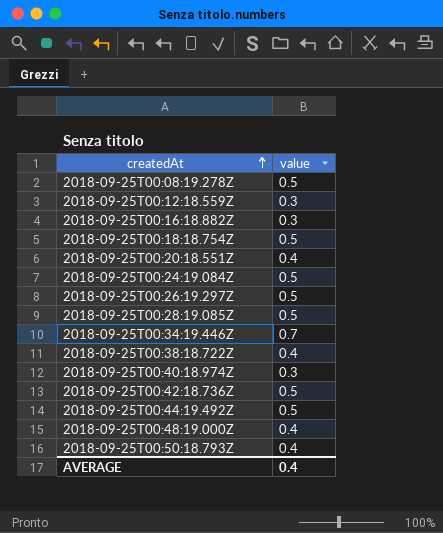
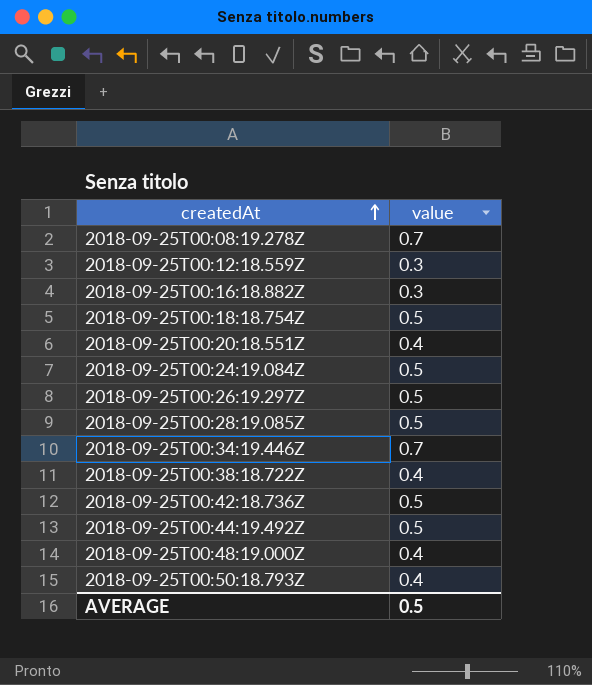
row 2018-09-25T00:40:18.974Z: 0.3 -> none
2018-09-25T00:08:19.278Z | value: 0.5 -> 0.7
AVERAGE | value: 0.4 -> 0.5

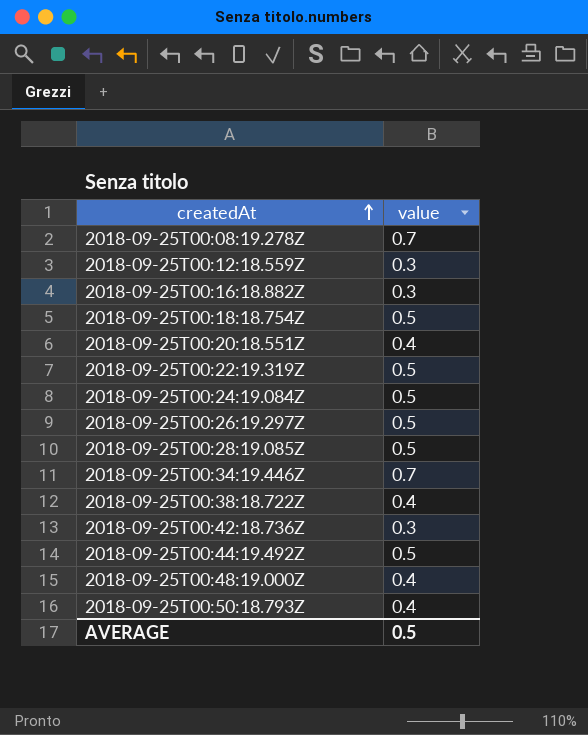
row 2018-09-25T00:22:19.319Z: none -> 0.5
2018-09-25T00:42:18.736Z | value: 0.5 -> 0.3

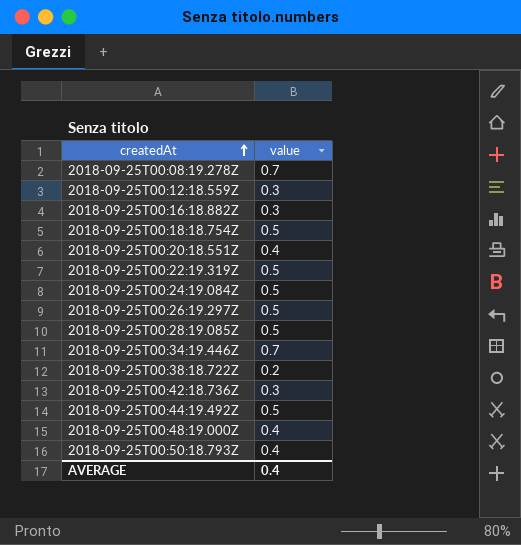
2018-09-25T00:38:18.722Z | value: 0.4 -> 0.2
AVERAGE | value: 0.5 -> 0.4

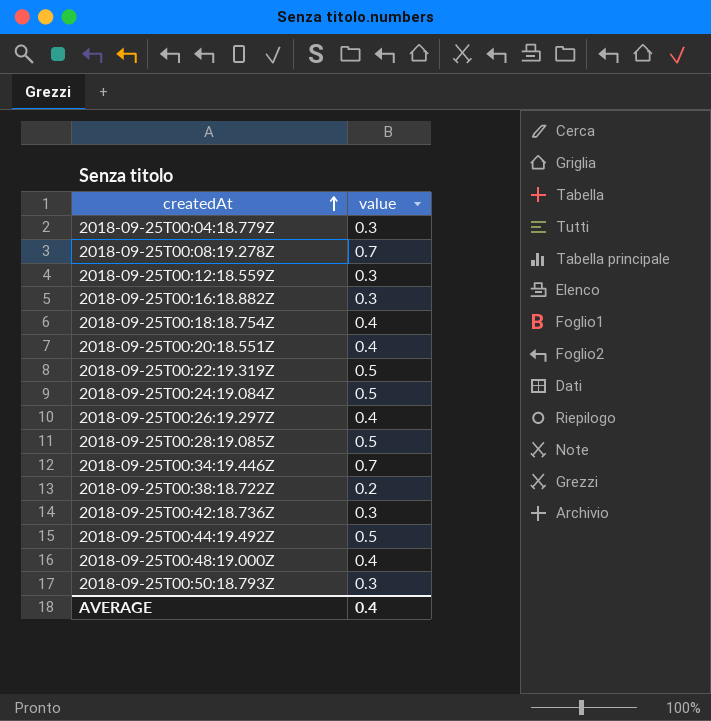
row 2018-09-25T00:04:18.779Z: none -> 0.3
2018-09-25T00:18:18.754Z | value: 0.5 -> 0.4
2018-09-25T00:26:19.297Z | value: 0.5 -> 0.4
2018-09-25T00:50:18.793Z | value: 0.4 -> 0.3

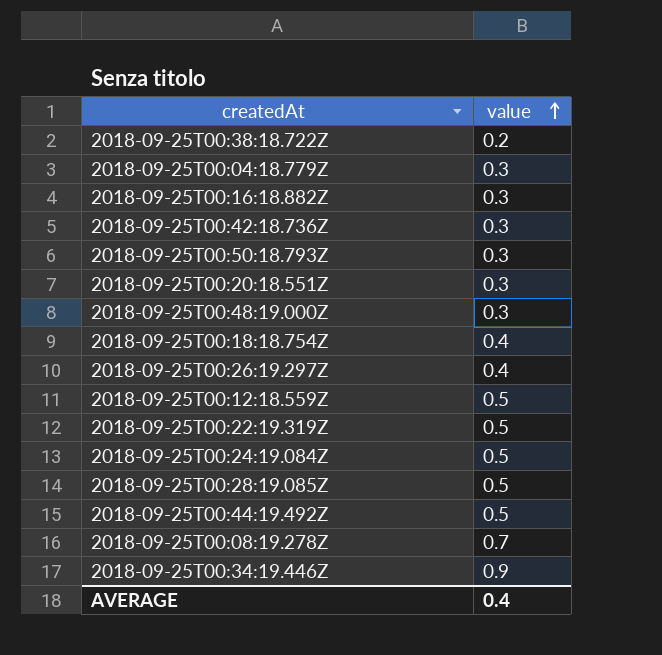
row order: createdAt ascending -> value ascending
2018-09-25T00:20:18.551Z | value: 0.4 -> 0.3
2018-09-25T00:48:19.000Z | value: 0.4 -> 0.3
2018-09-25T00:12:18.559Z | value: 0.3 -> 0.5
2018-09-25T00:34:19.446Z | value: 0.7 -> 0.9

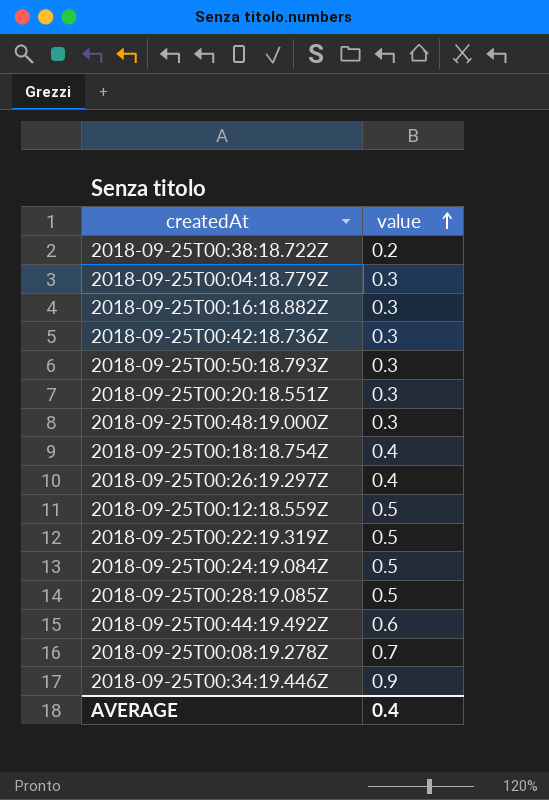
2018-09-25T00:44:19.492Z | value: 0.5 -> 0.6

